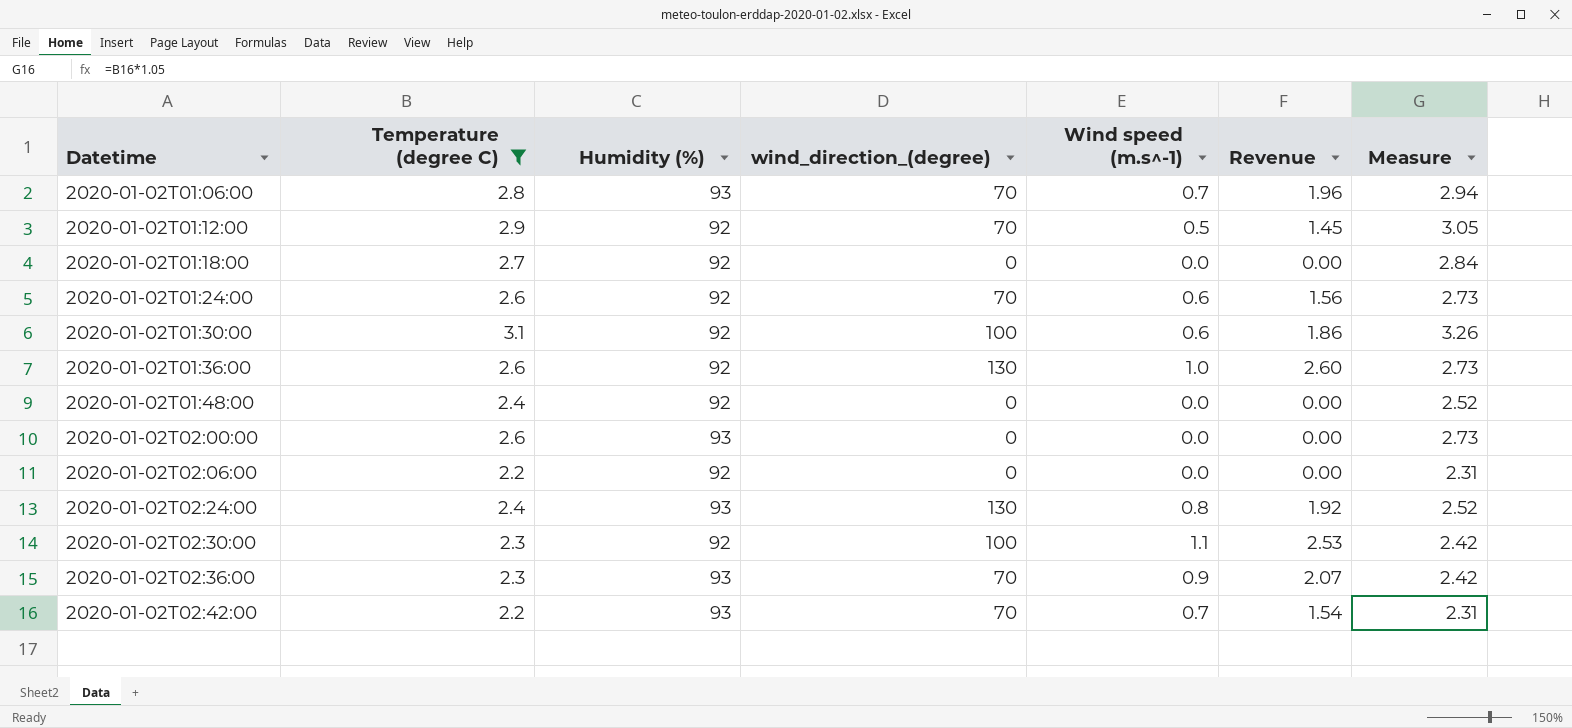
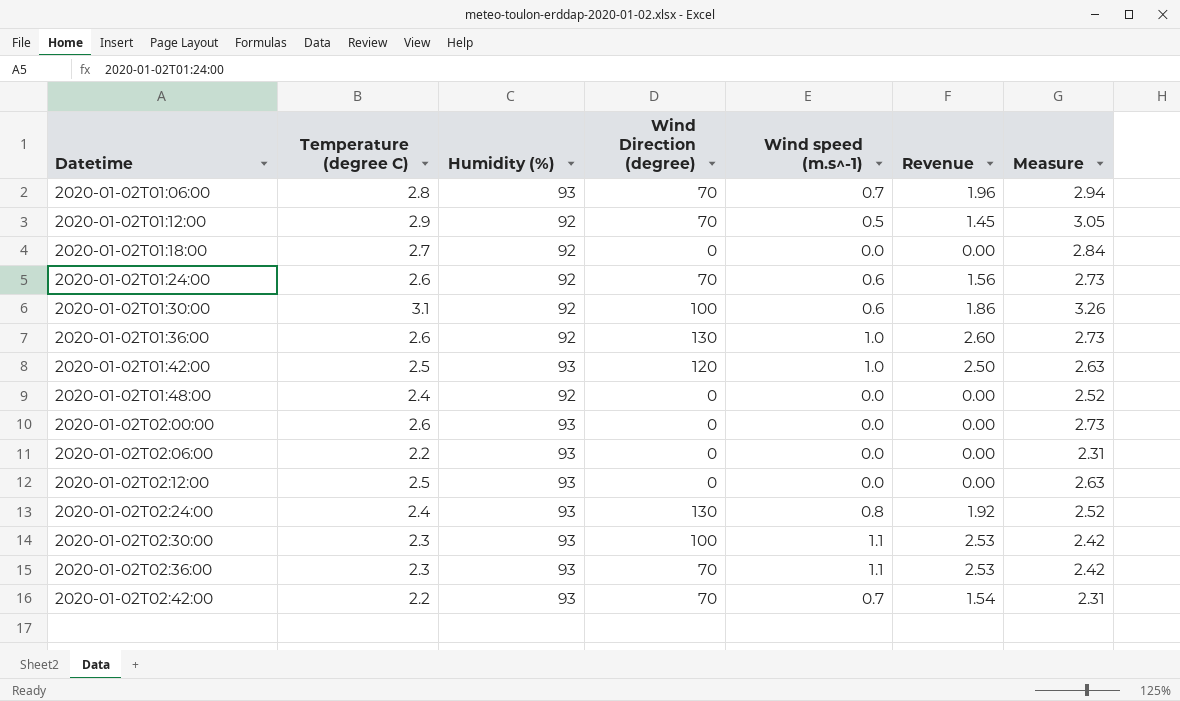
filter: Temperature (degree C) != 2.5 -> none
column name: wind_direction_(degree) -> Wind Direction (degree)
2020-01-02T02:06:00 | Humidity (%): 92 -> 93
2020-01-02T02:30:00 | Humidity (%): 92 -> 93
2020-01-02T02:36:00 | Wind speed (m.s^-1): 0.9 -> 1.1
2020-01-02T02:36:00 | Revenue: 2.07 -> 2.53

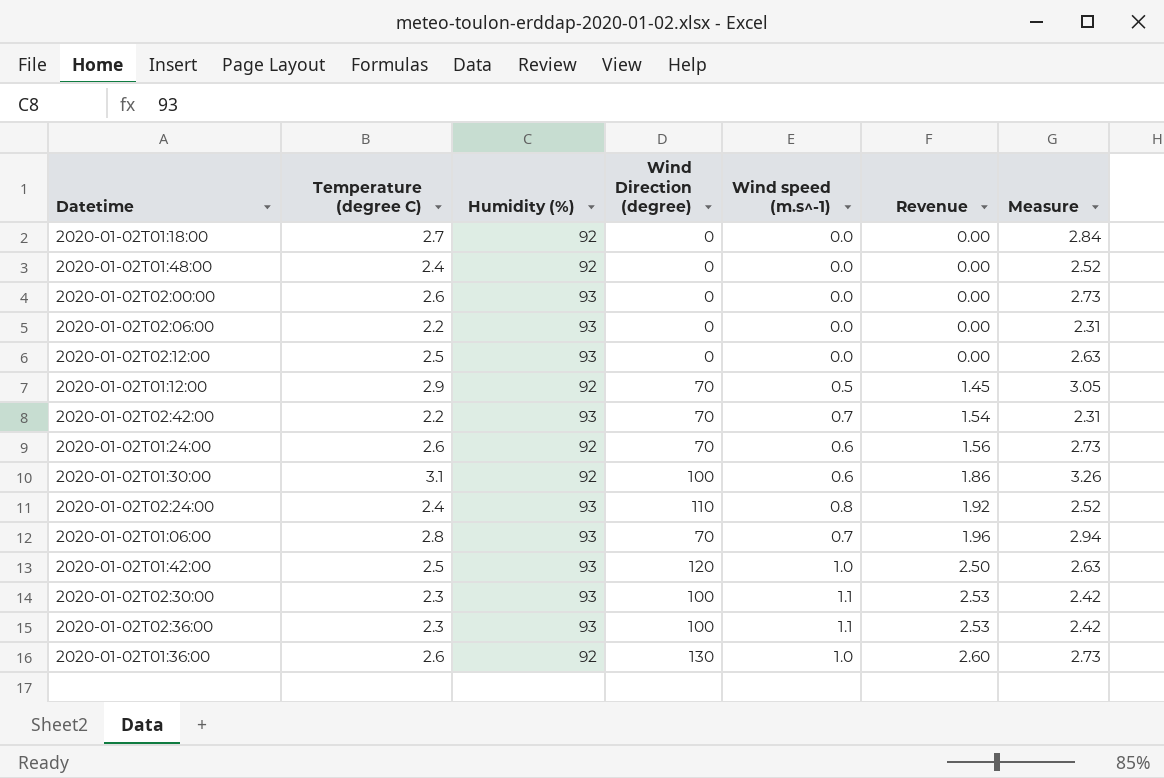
row order: Datetime ascending -> Revenue ascending
2020-01-02T02:24:00 | Wind Direction (degree): 130 -> 110
2020-01-02T02:36:00 | Wind Direction (degree): 70 -> 100

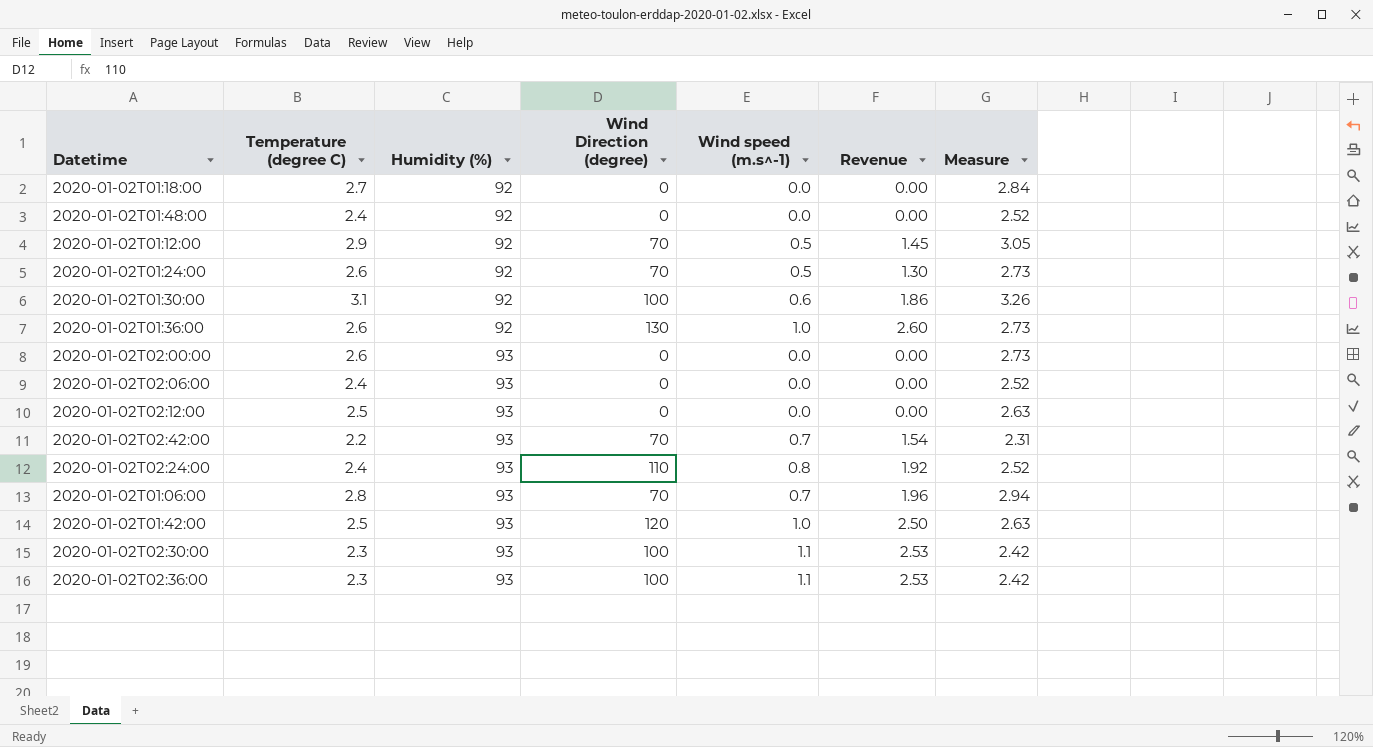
row order: Revenue ascending -> Humidity (%) ascending
2020-01-02T01:24:00 | Wind speed (m.s^-1): 0.6 -> 0.5
2020-01-02T01:24:00 | Revenue: 1.56 -> 1.30
2020-01-02T02:06:00 | Temperature (degree C): 2.2 -> 2.4
2020-01-02T02:06:00 | Measure: 2.31 -> 2.52

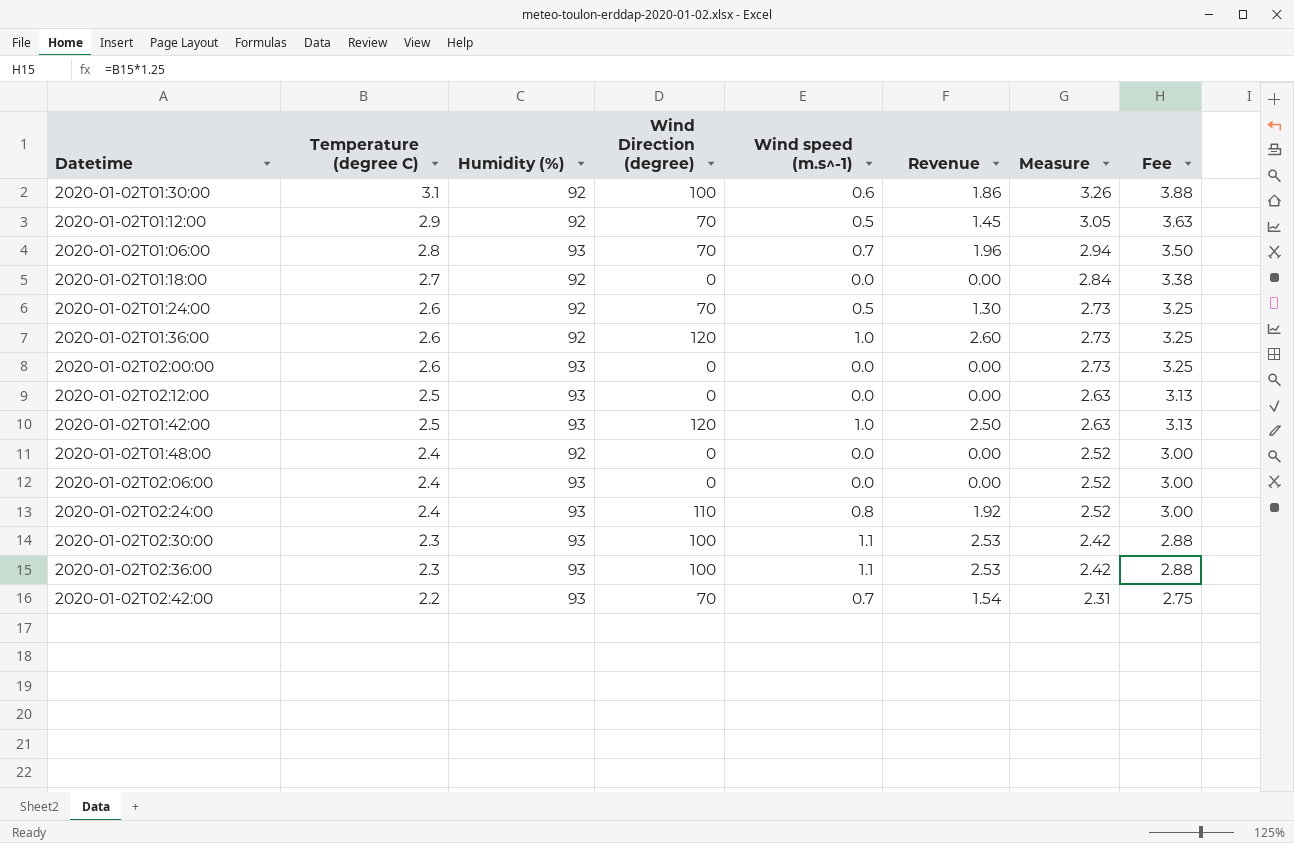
row order: Humidity (%) ascending -> Temperature (degree C) descending
column Fee | formula: none -> [Temperature (degree C)] * 1.25
2020-01-02T01:36:00 | Wind Direction (degree): 130 -> 120

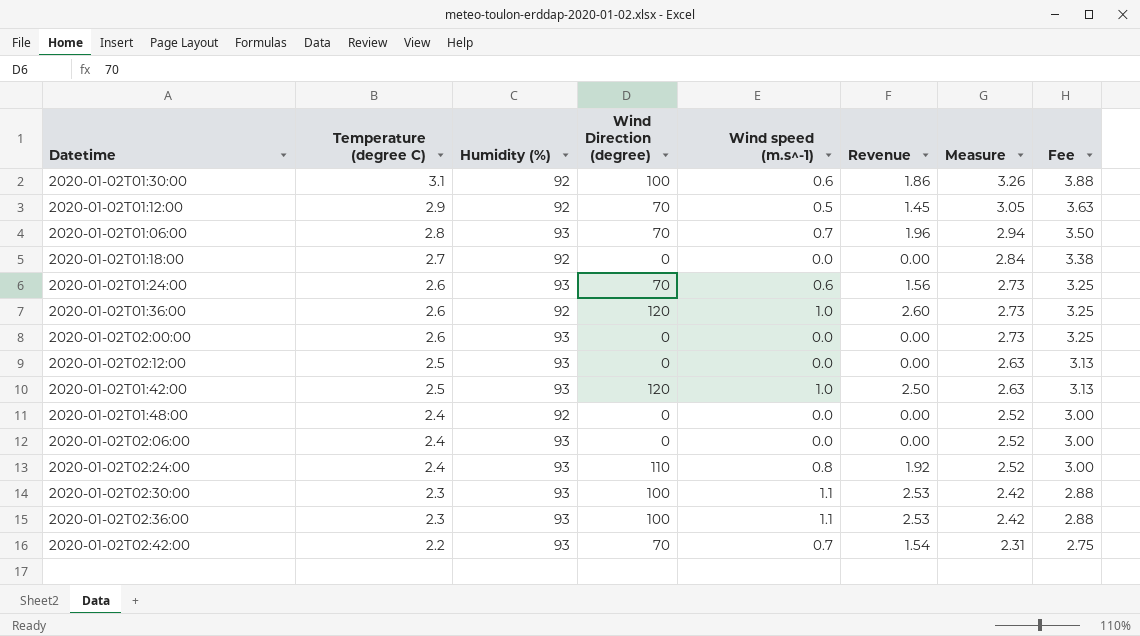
2020-01-02T01:24:00 | Humidity (%): 92 -> 93
2020-01-02T01:24:00 | Wind speed (m.s^-1): 0.5 -> 0.6
2020-01-02T01:24:00 | Revenue: 1.30 -> 1.56

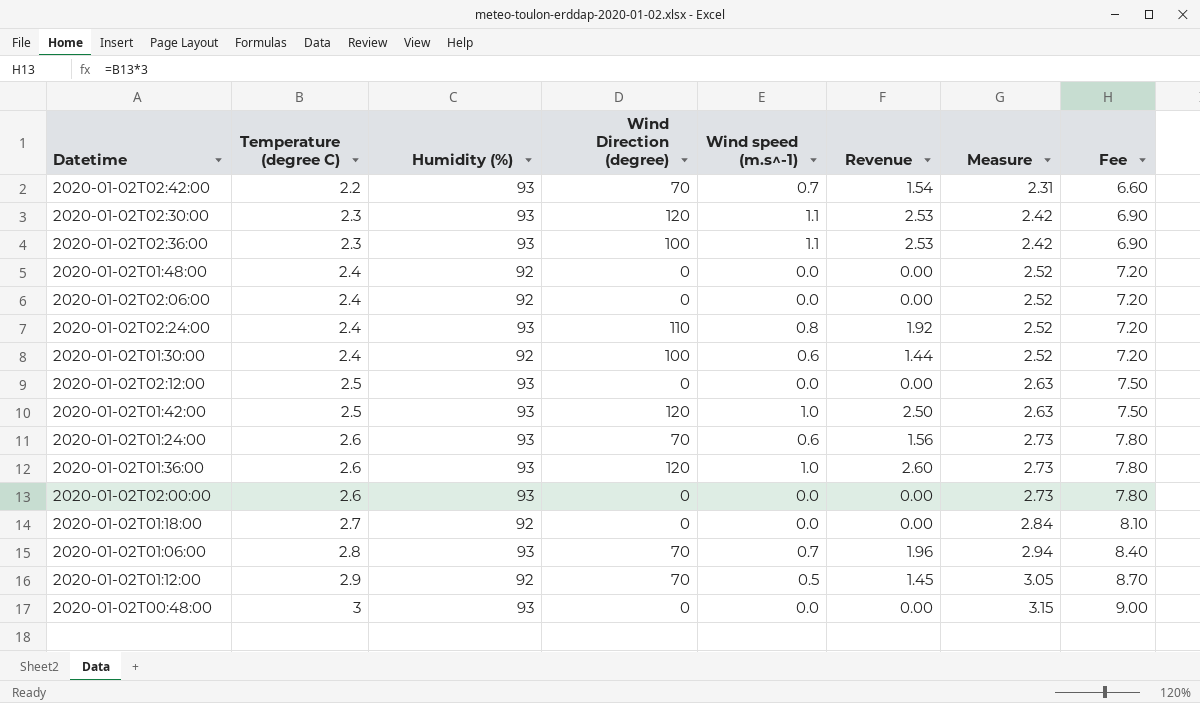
row order: Temperature (degree C) descending -> Temperature (degree C) ascending
column Fee | formula: [Temperature (degree C)] * 1.25 -> [Temperature (degree C)] * 3
2020-01-02T02:30:00 | Wind Direction (degree): 100 -> 120
2020-01-02T02:06:00 | Humidity (%): 93 -> 92
2020-01-02T01:30:00 | Temperature (degree C): 3.1 -> 2.4
2020-01-02T01:30:00 | Revenue: 1.86 -> 1.44
2020-01-02T01:30:00 | Measure: 3.26 -> 2.52
2020-01-02T01:36:00 | Humidity (%): 92 -> 93
row 2020-01-02T00:48:00: none -> 3 | 93 | 0 | 0.0 | 0.00 | 3.15 | 9.00

